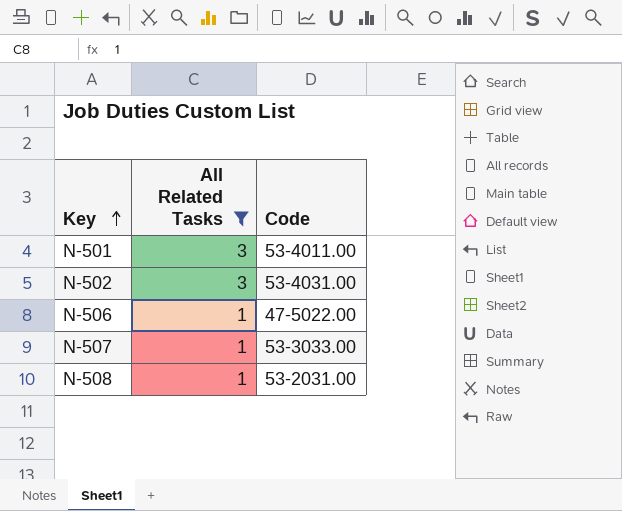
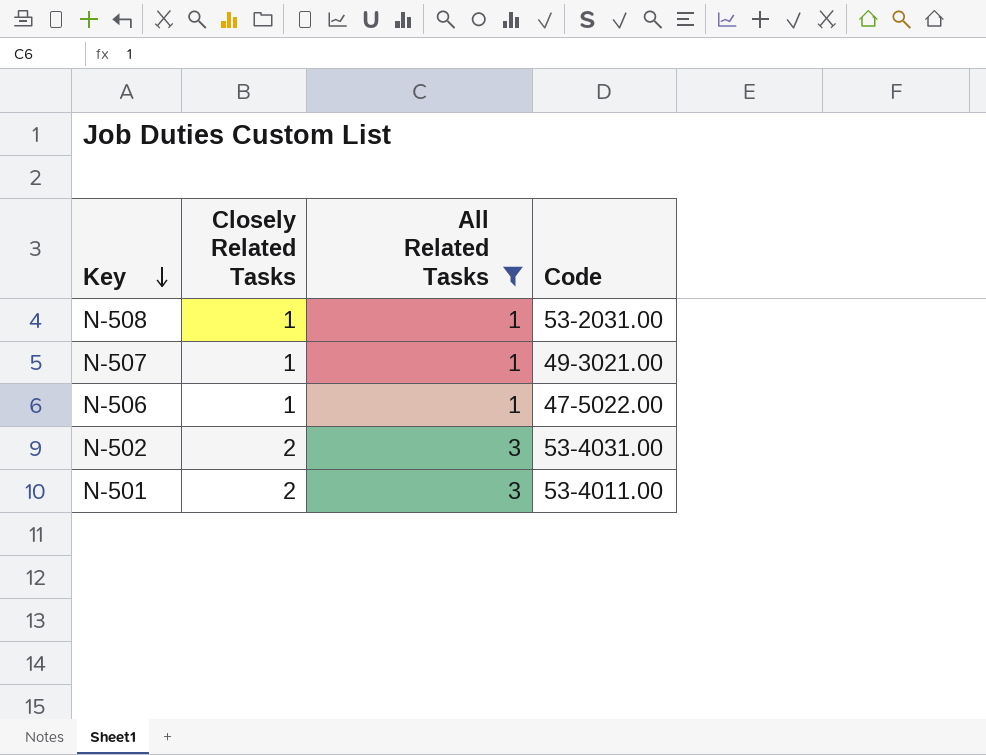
row order: Key ascending -> Key descending
column Closely Related Tasks | position: none -> 2
N-507 | Code: 53-3033.00 -> 49-3021.00

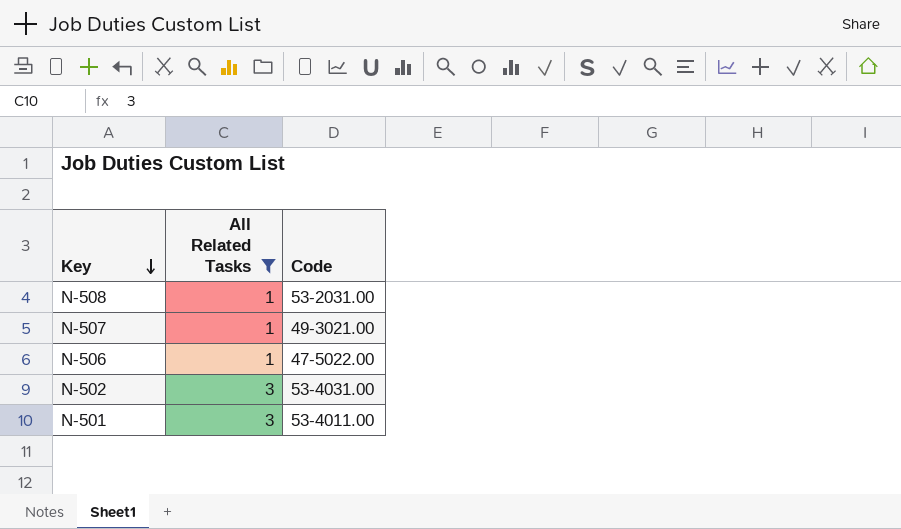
column Closely Related Tasks | position: 2 -> none

